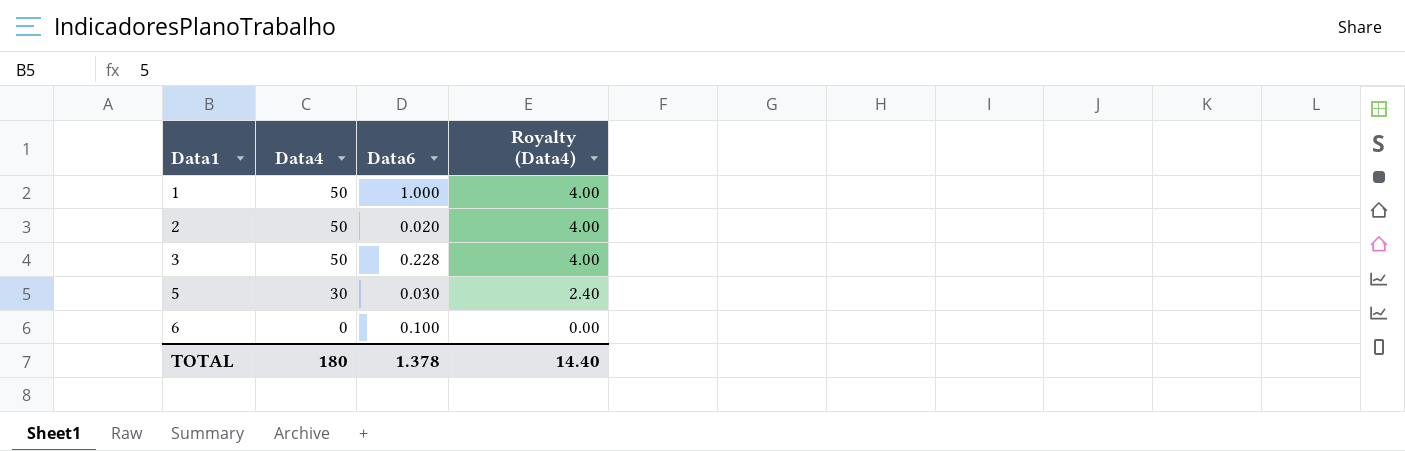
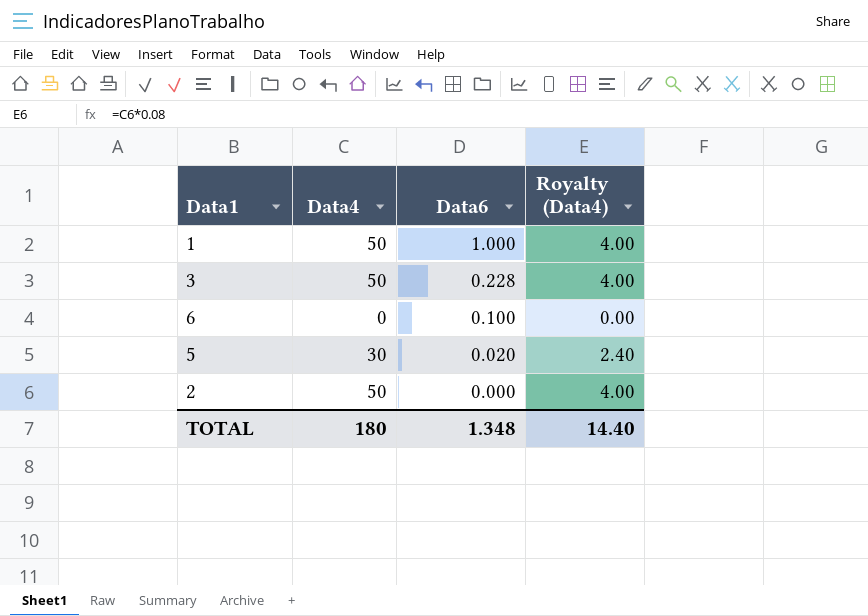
row order: Data1 ascending -> Data6 descending
5 | Data6: 0.030 -> 0.020
2 | Data6: 0.020 -> 0.000
TOTAL | Data6: 1.378 -> 1.348

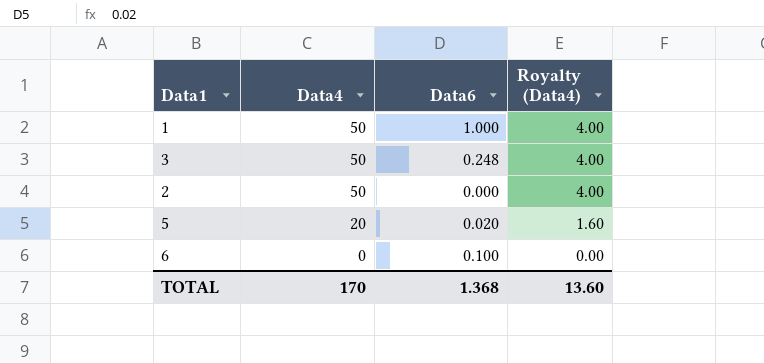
row order: Data6 descending -> Data4 descending
3 | Data6: 0.228 -> 0.248
5 | Data4: 30 -> 20
5 | Royalty (Data4): 2.40 -> 1.60
TOTAL | Data4: 180 -> 170
TOTAL | Data6: 1.348 -> 1.368
TOTAL | Royalty (Data4): 14.40 -> 13.60

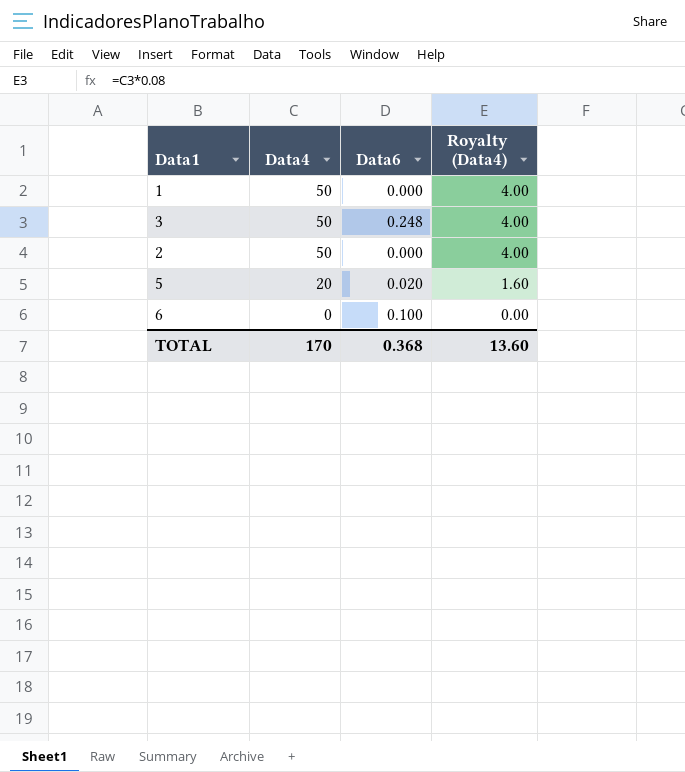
1 | Data6: 1.000 -> 0.000
TOTAL | Data6: 1.368 -> 0.368

